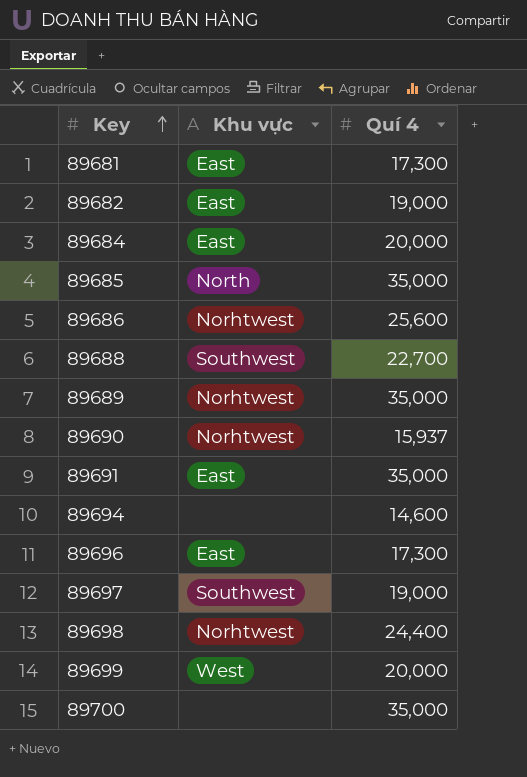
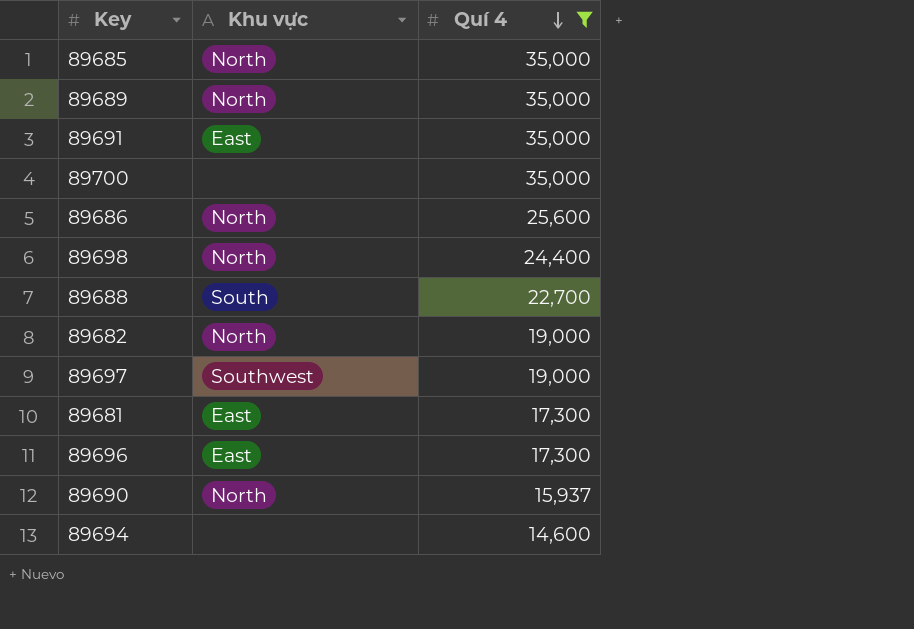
filter: none -> Quí 4 != 20,000
row order: Key ascending -> Quí 4 descending
89689 | Khu vực: Norhtwest -> North
89686 | Khu vực: Norhtwest -> North
89698 | Khu vực: Norhtwest -> North
89688 | Khu vực: Southwest -> South
89682 | Khu vực: East -> North
89690 | Khu vực: Norhtwest -> North

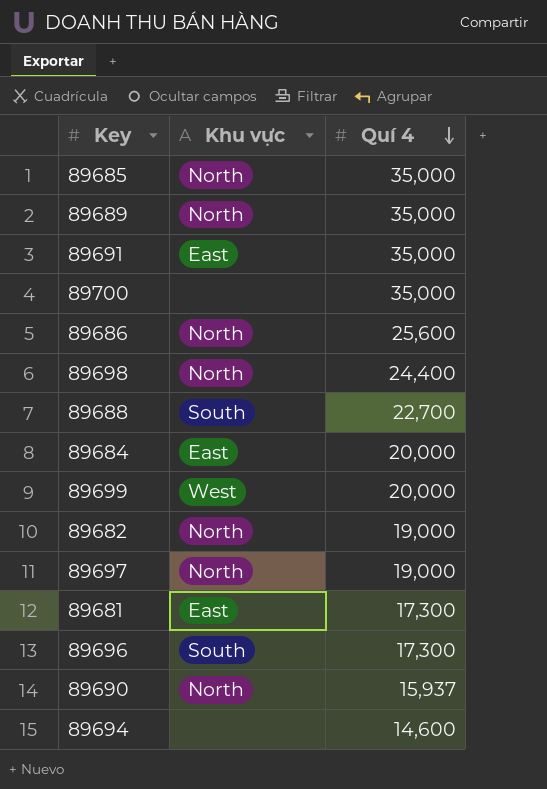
filter: Quí 4 != 20,000 -> none
89697 | Khu vực: Southwest -> North
89696 | Khu vực: East -> South

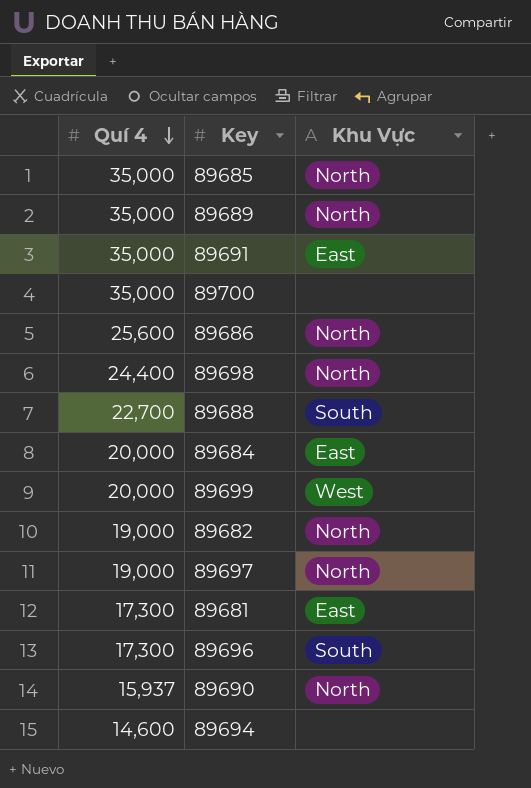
column Quí 4 | position: 3 -> 1
column name: Khu vực -> Khu Vực

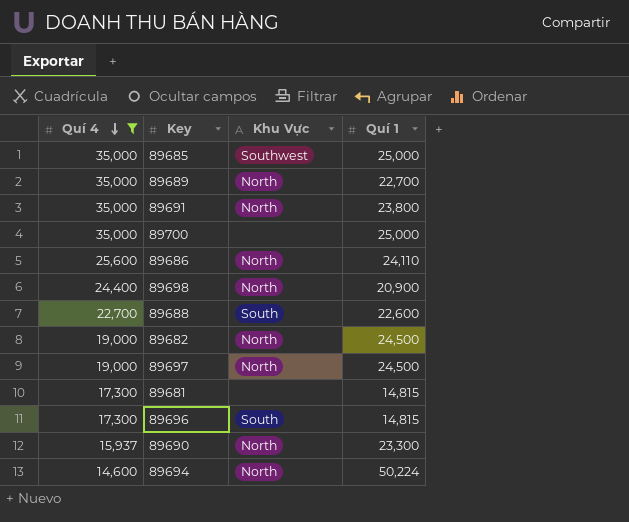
filter: none -> Quí 4 != 20,000
column Quí 1 | position: none -> 4
89685 | Khu Vực: North -> Southwest
89691 | Khu Vực: East -> North
89681 | Khu Vực: East -> none
89694 | Khu Vực: none -> North

